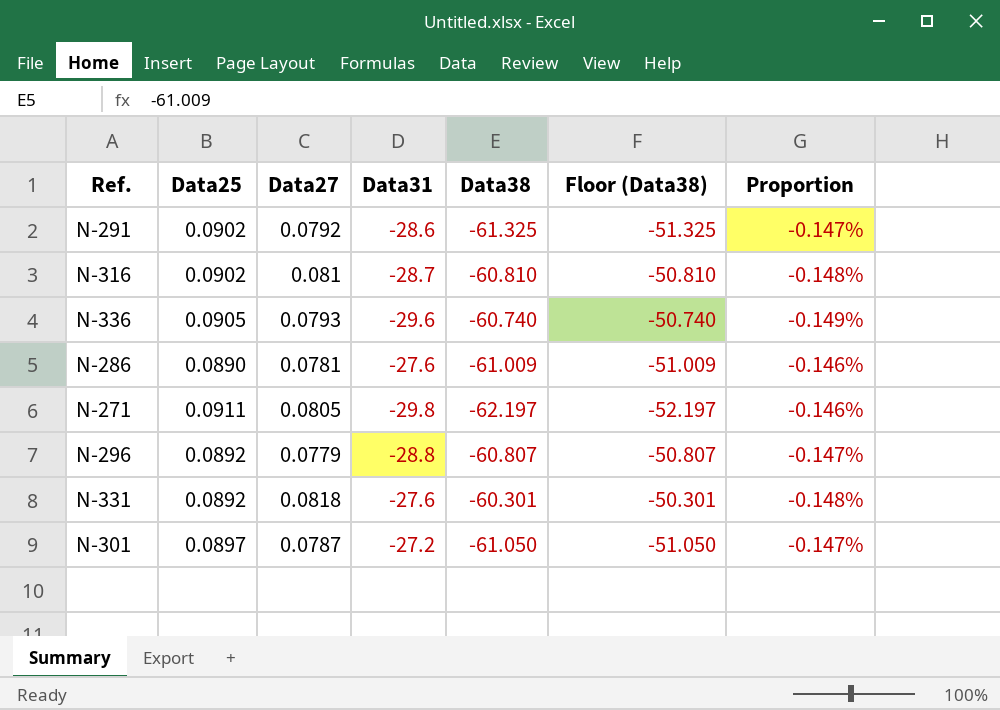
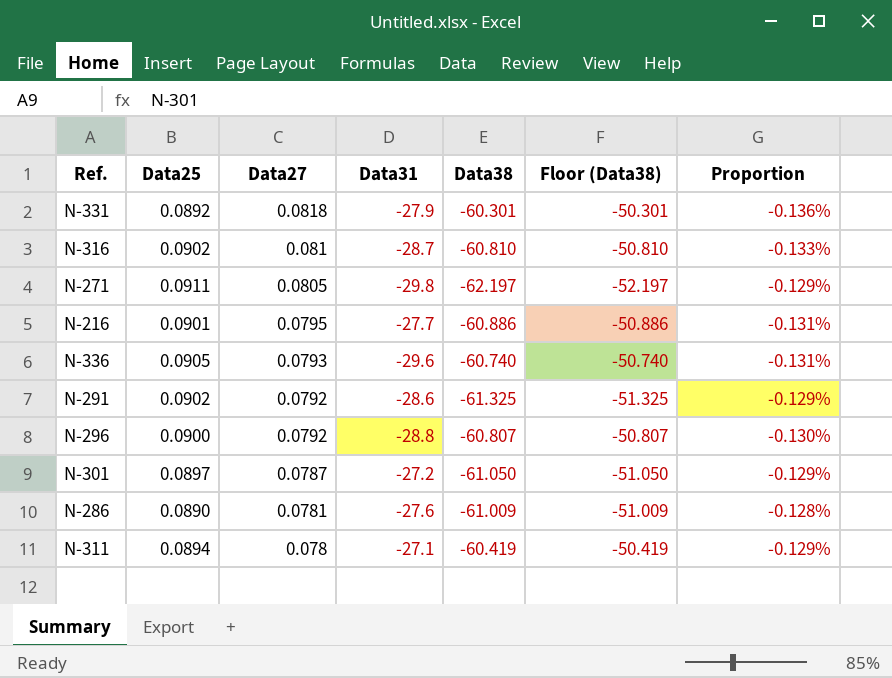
row order: none -> Data27 descending
column Proportion | formula: [Data25] / [Data38] -> [Data27] / [Data38]
N-331 | Data31: -27.6 -> -27.9
row N-216: none -> 0.0901 | 0.0795 | -27.7 | -60.886 | -50.886 | -0.131%
N-296 | Data25: 0.0892 -> 0.0900
N-296 | Data27: 0.0779 -> 0.0792
row N-311: none -> 0.0894 | 0.078 | -27.1 | -60.419 | -50.419 | -0.129%

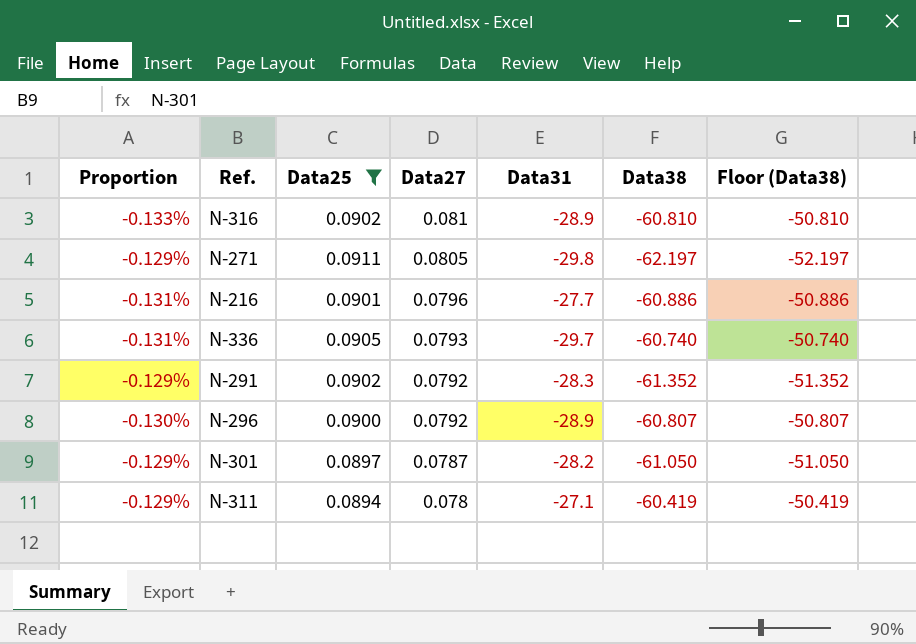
filter: none -> Data25 >= 0.0894
column Proportion | position: 7 -> 1
N-316 | Data31: -28.7 -> -28.9
N-216 | Data27: 0.0795 -> 0.0796
N-336 | Data31: -29.6 -> -29.7
N-291 | Data31: -28.6 -> -28.3
N-291 | Data38: -61.325 -> -61.352
N-291 | Floor (Data38): -51.325 -> -51.352
N-296 | Data31: -28.8 -> -28.9
N-301 | Data31: -27.2 -> -28.2

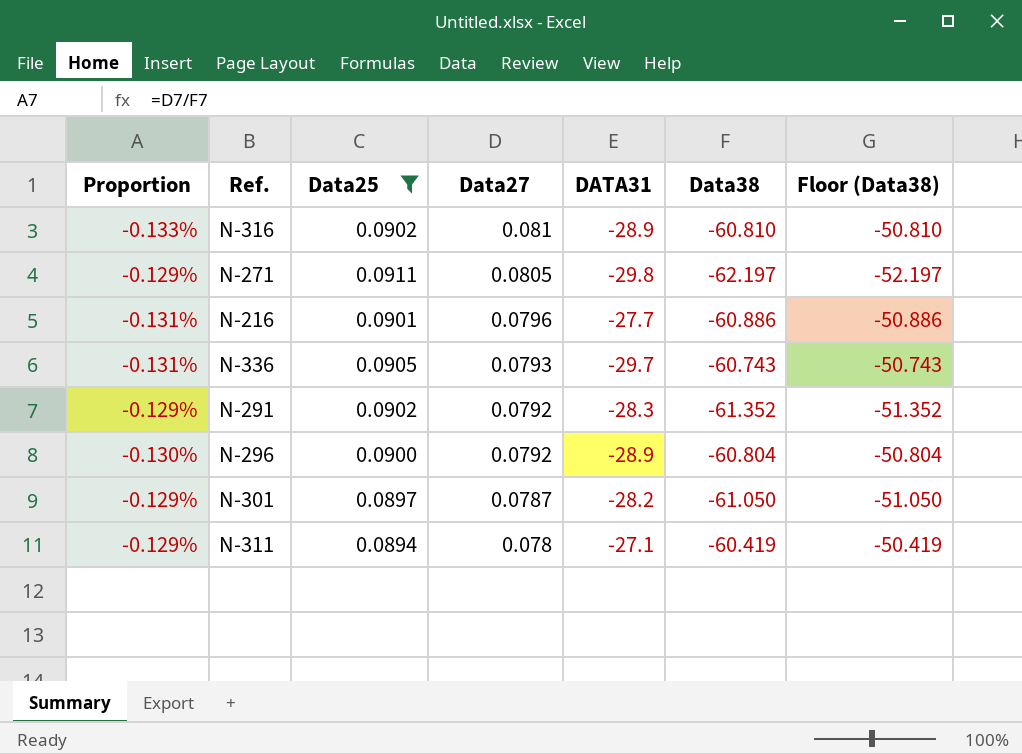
column name: Data31 -> DATA31
N-336 | Data38: -60.740 -> -60.743
N-336 | Floor (Data38): -50.740 -> -50.743
N-296 | Data38: -60.807 -> -60.804
N-296 | Floor (Data38): -50.807 -> -50.804

